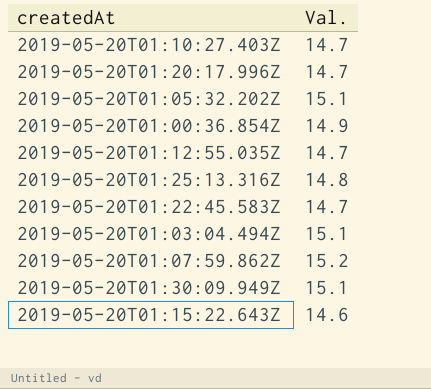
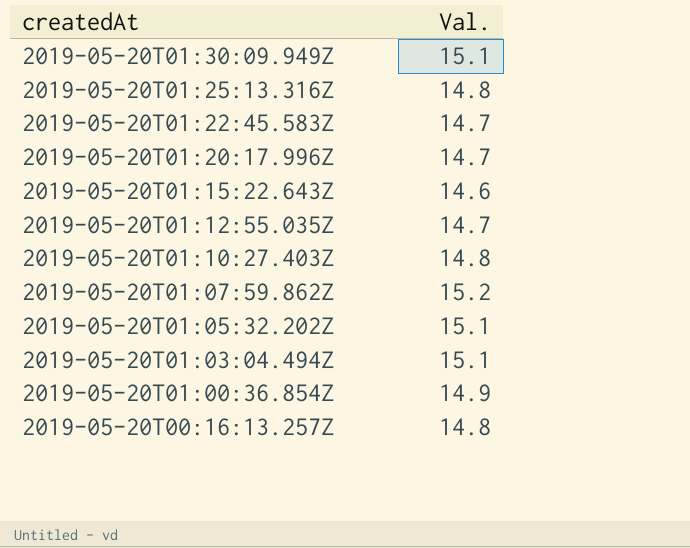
row order: none -> createdAt descending
2019-05-20T01:10:27.403Z | Val.: 14.7 -> 14.8
row 2019-05-20T00:16:13.257Z: none -> 14.8

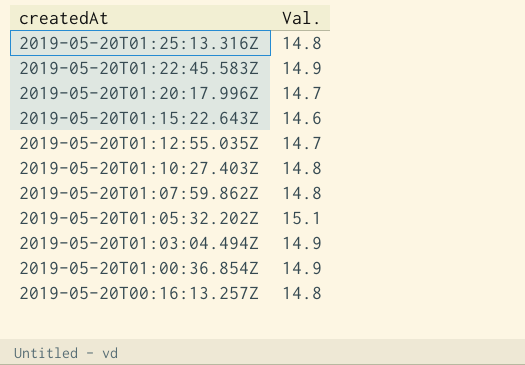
row 2019-05-20T01:30:09.949Z: 15.1 -> none
2019-05-20T01:22:45.583Z | Val.: 14.7 -> 14.9
2019-05-20T01:07:59.862Z | Val.: 15.2 -> 14.8
2019-05-20T01:03:04.494Z | Val.: 15.1 -> 14.9

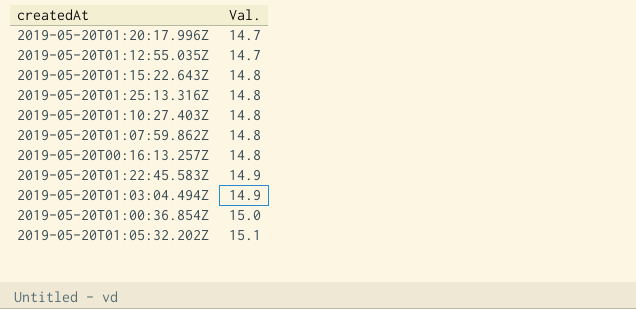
row order: createdAt descending -> Val. ascending
2019-05-20T01:15:22.643Z | Val.: 14.6 -> 14.8
2019-05-20T01:00:36.854Z | Val.: 14.9 -> 15.0

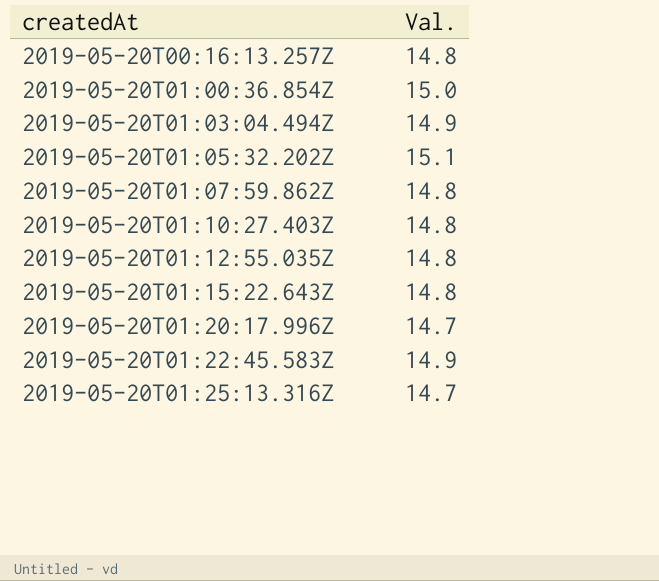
row order: Val. ascending -> createdAt ascending
2019-05-20T01:12:55.035Z | Val.: 14.7 -> 14.8
2019-05-20T01:25:13.316Z | Val.: 14.8 -> 14.7

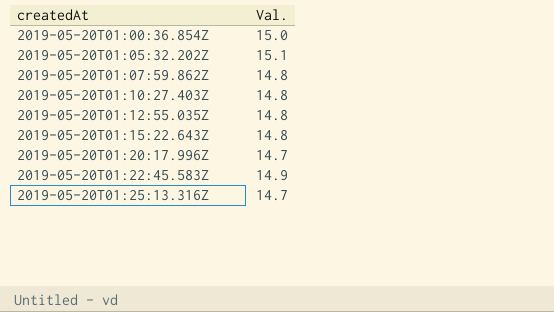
row 2019-05-20T00:16:13.257Z: 14.8 -> none
row 2019-05-20T01:03:04.494Z: 14.9 -> none

